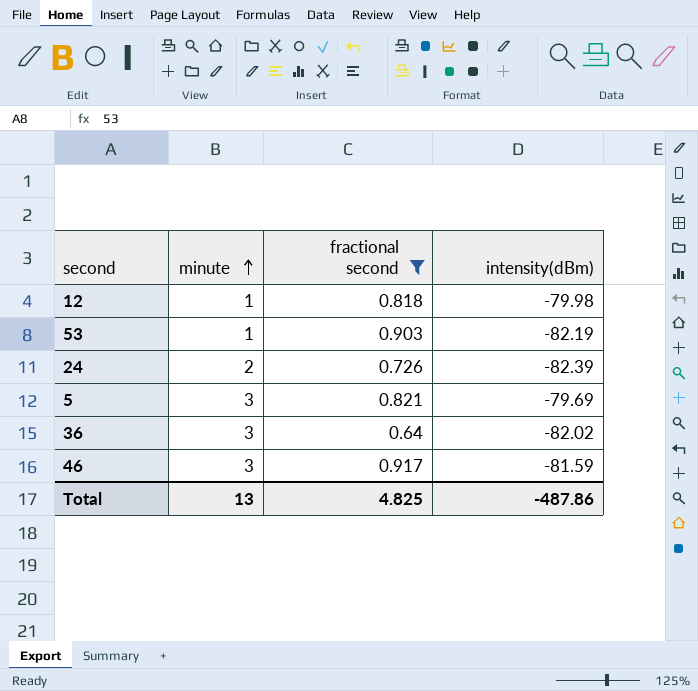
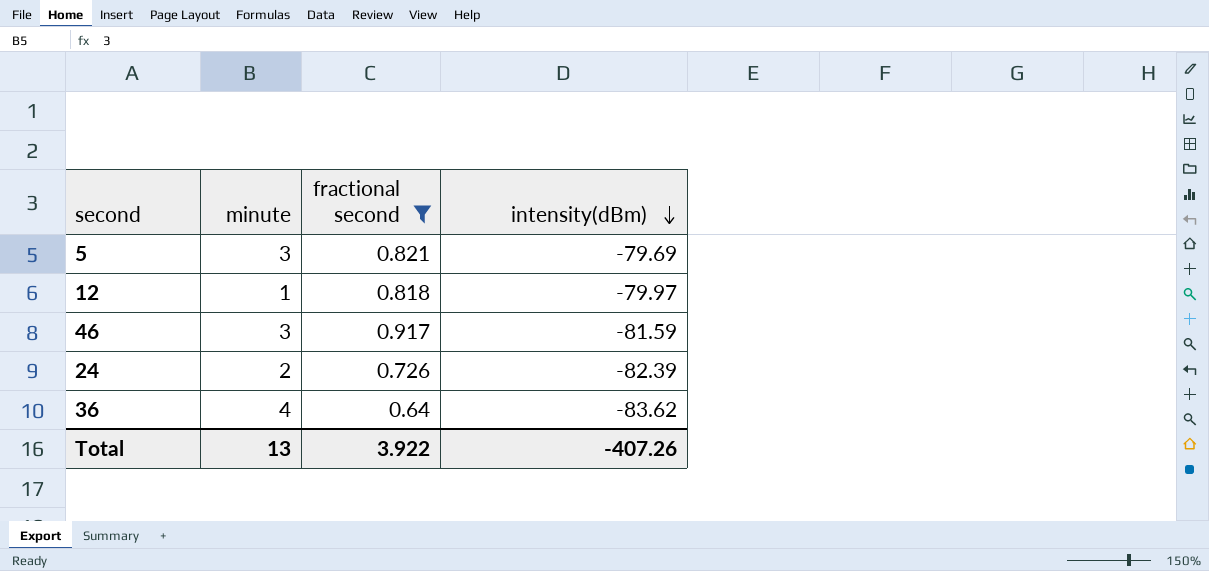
row order: minute ascending -> intensity(dBm) descending
row 53: 1 | 0.903 | -82.19 -> none
12 | intensity(dBm): -79.98 -> -79.97
36 | minute: 3 -> 4
36 | intensity(dBm): -82.02 -> -83.62
Total | fractional second: 4.825 -> 3.922
Total | intensity(dBm): -487.86 -> -407.26

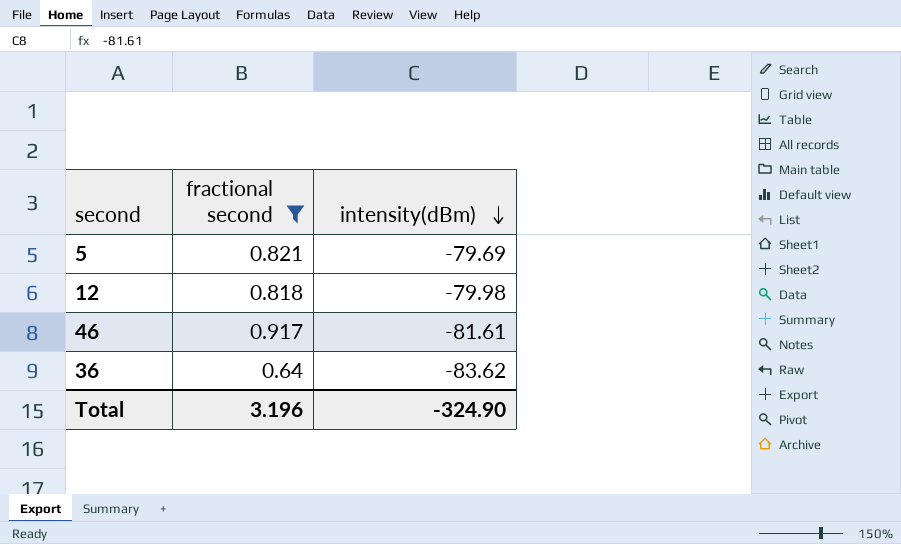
column minute | position: 2 -> none
row 24: 2 | 0.726 | -82.39 -> none
12 | intensity(dBm): -79.97 -> -79.98
46 | intensity(dBm): -81.59 -> -81.61
Total | fractional second: 3.922 -> 3.196
Total | intensity(dBm): -407.26 -> -324.90

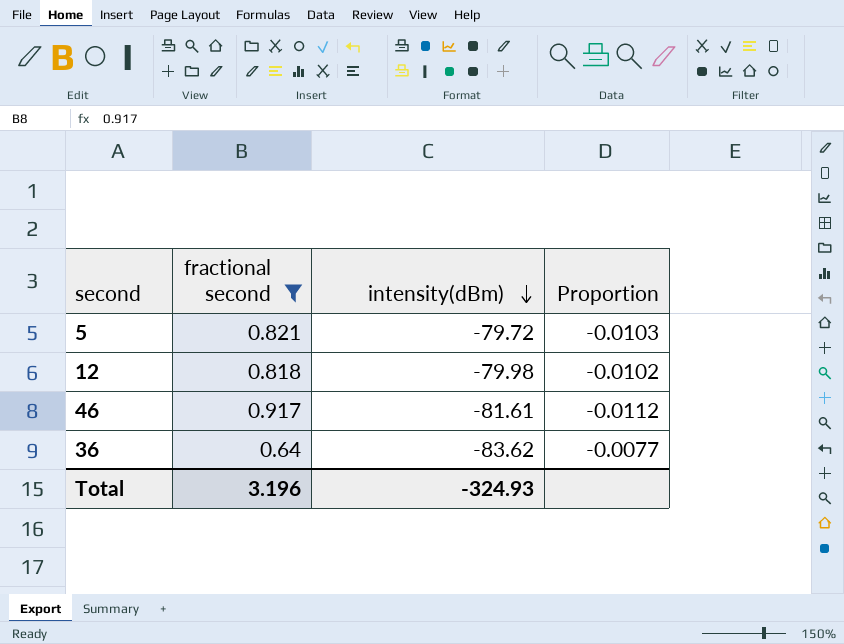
column Proportion | formula: none -> [fractional second] / [intensity(dBm)]
5 | intensity(dBm): -79.69 -> -79.72
Total | intensity(dBm): -324.90 -> -324.93

